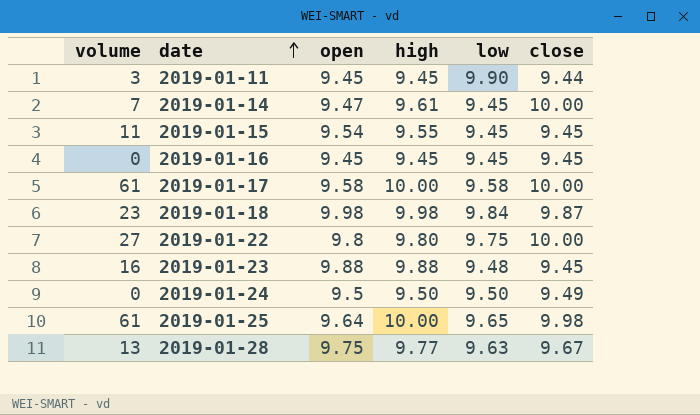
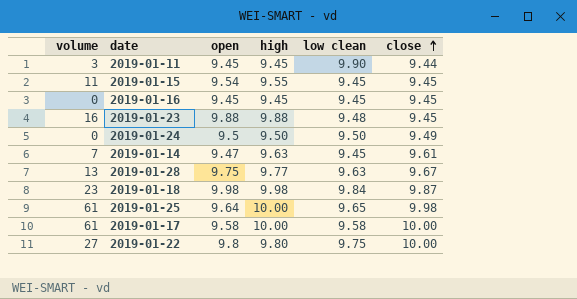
row order: date ascending -> close ascending
column name: low -> low clean
2019-01-14 | high: 9.61 -> 9.63
2019-01-14 | close: 10.00 -> 9.61

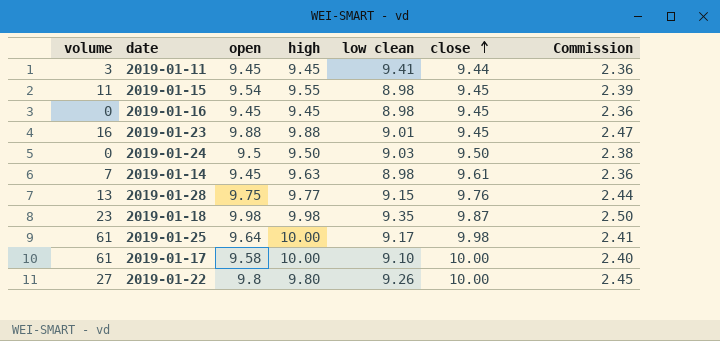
column Commission | formula: none -> [open] * 0.25
2019-01-11 | low clean: 9.90 -> 9.41
2019-01-15 | low clean: 9.45 -> 8.98
2019-01-16 | low clean: 9.45 -> 8.98
2019-01-23 | low clean: 9.48 -> 9.01
2019-01-24 | low clean: 9.50 -> 9.03
2019-01-24 | close: 9.49 -> 9.50
2019-01-14 | open: 9.47 -> 9.45
2019-01-14 | low clean: 9.45 -> 8.98
2019-01-28 | low clean: 9.63 -> 9.15
2019-01-28 | close: 9.67 -> 9.76
2019-01-18 | low clean: 9.84 -> 9.35
2019-01-25 | low clean: 9.65 -> 9.17
2019-01-17 | low clean: 9.58 -> 9.10
2019-01-22 | low clean: 9.75 -> 9.26

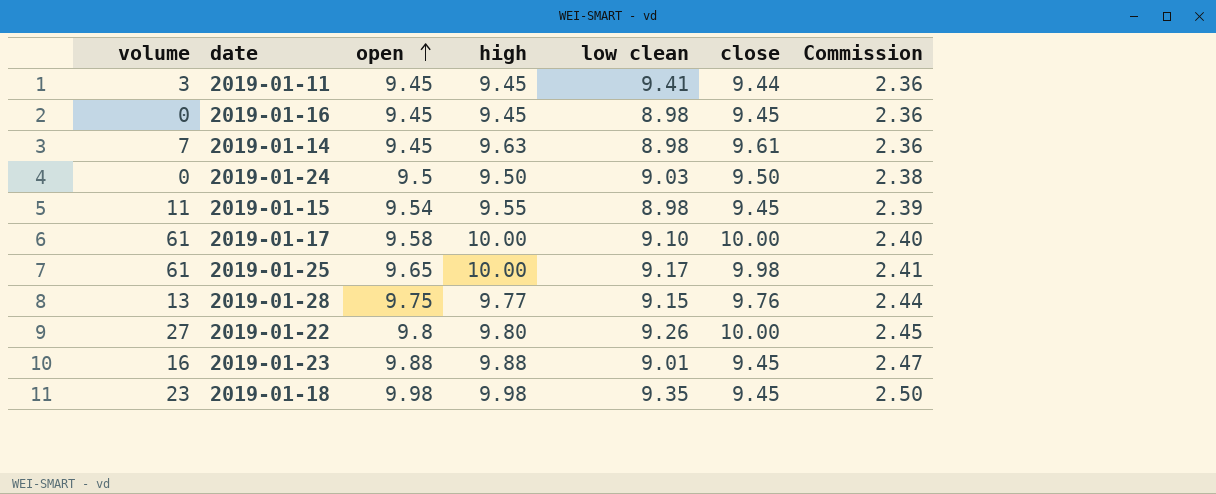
row order: close ascending -> open ascending
2019-01-25 | open: 9.64 -> 9.65
2019-01-18 | close: 9.87 -> 9.45

